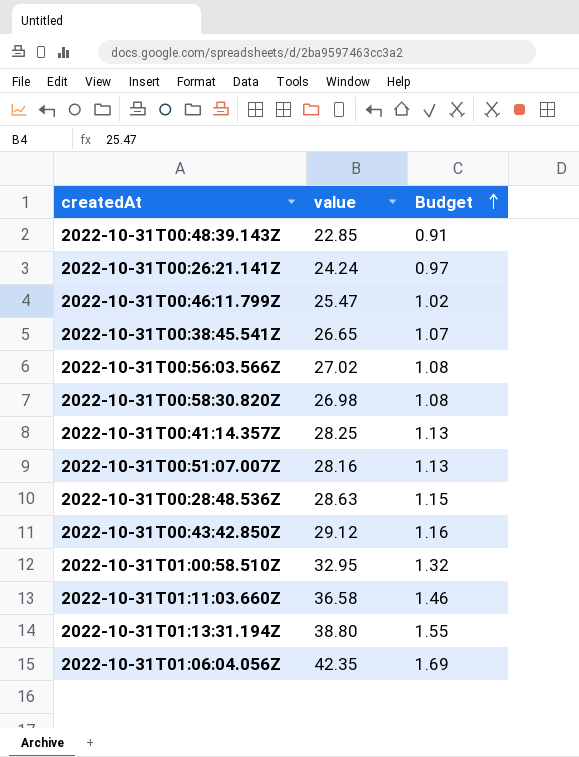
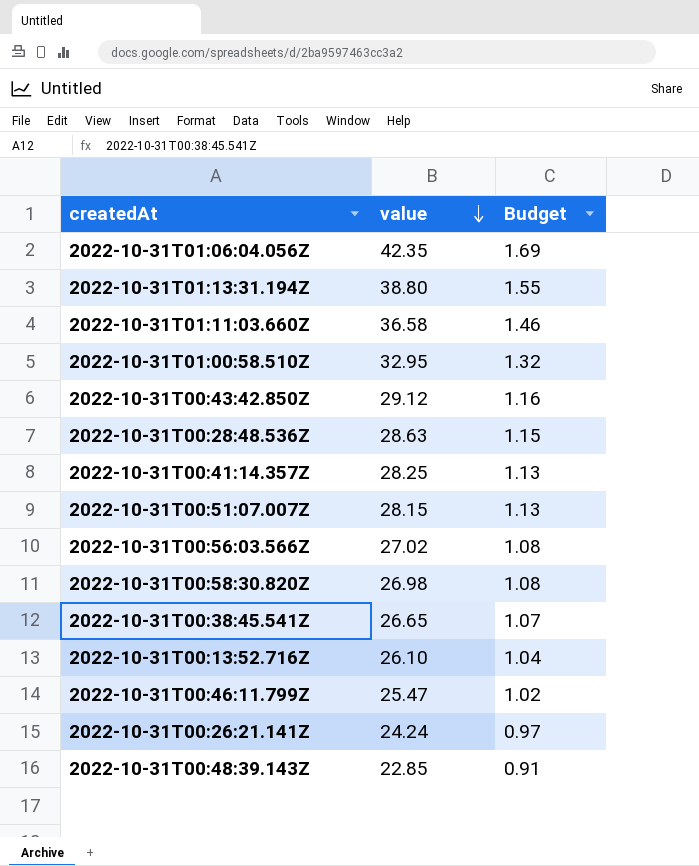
row order: Budget ascending -> value descending
2022-10-31T00:51:07.007Z | value: 28.16 -> 28.15
row 2022-10-31T00:13:52.716Z: none -> 26.10 | 1.04

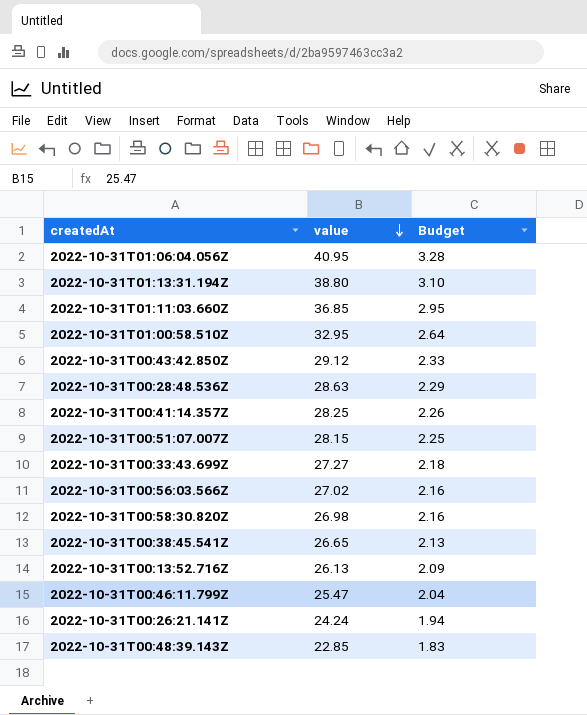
column Budget | formula: [value] * 0.04 -> [value] * 0.08
2022-10-31T01:06:04.056Z | value: 42.35 -> 40.95
2022-10-31T01:11:03.660Z | value: 36.58 -> 36.85
row 2022-10-31T00:33:43.699Z: none -> 27.27 | 2.18
2022-10-31T00:13:52.716Z | value: 26.10 -> 26.13

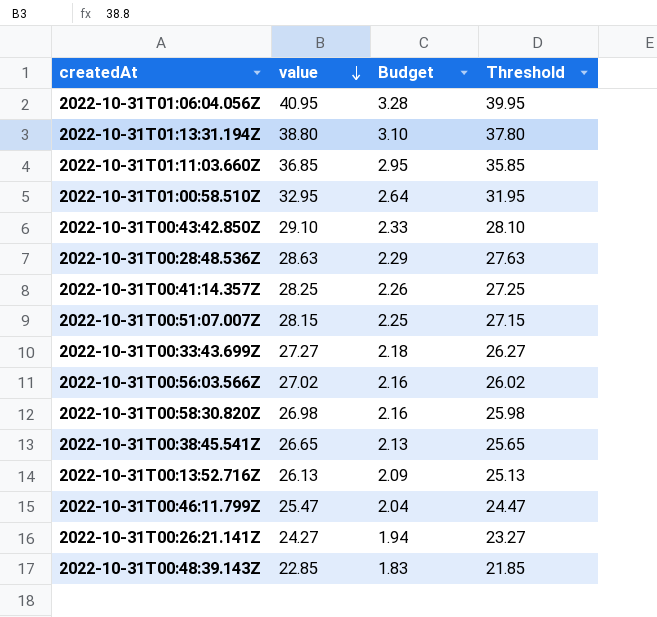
column Threshold | formula: none -> [value] - 1
2022-10-31T00:43:42.850Z | value: 29.12 -> 29.10
2022-10-31T00:26:21.141Z | value: 24.24 -> 24.27

